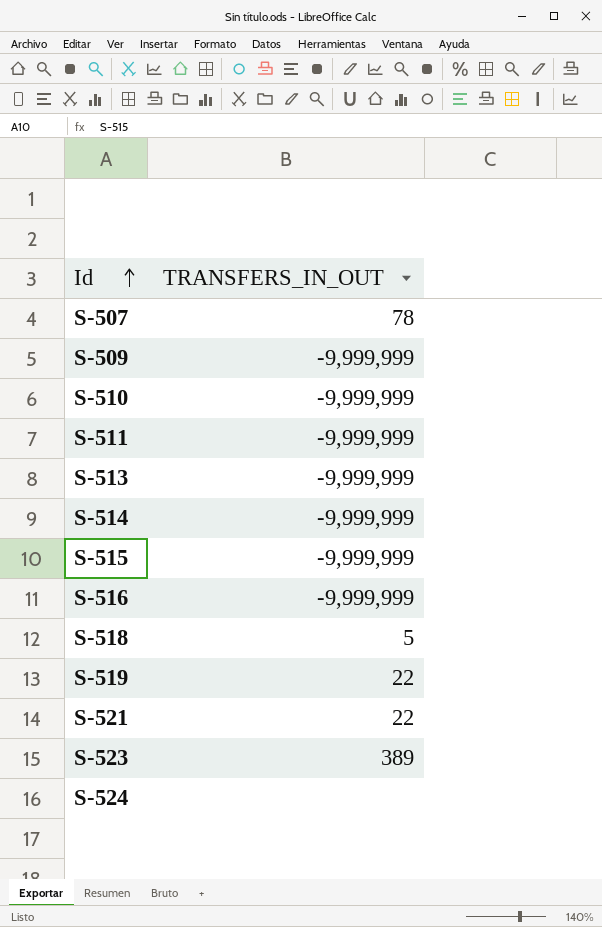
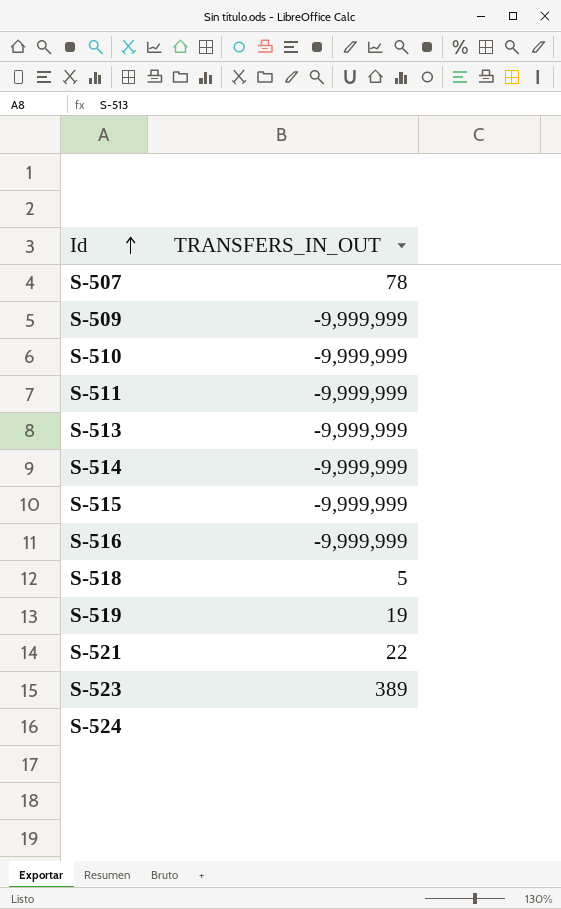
S-519 | TRANSFERS_IN_OUT: 22 -> 19

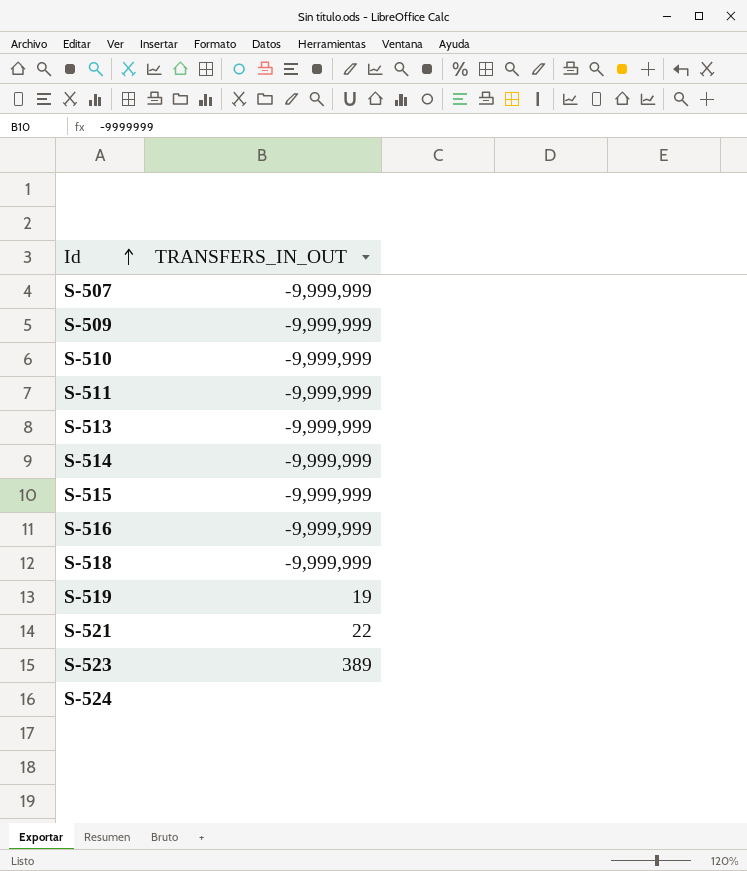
S-507 | TRANSFERS_IN_OUT: 78 -> -9,999,999
S-518 | TRANSFERS_IN_OUT: 5 -> -9,999,999

